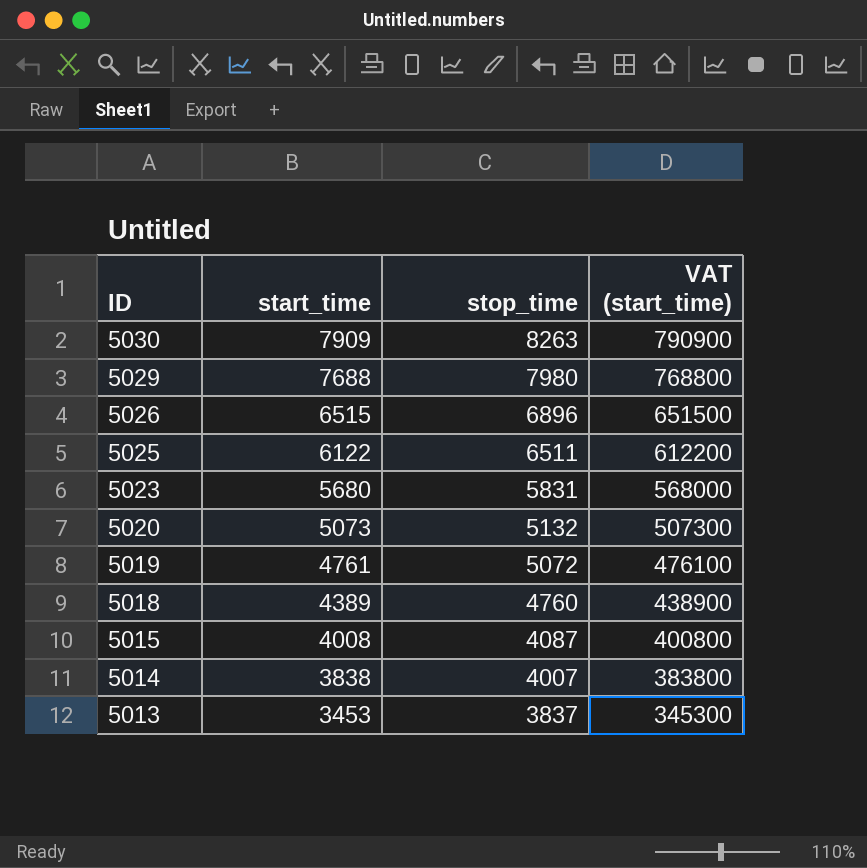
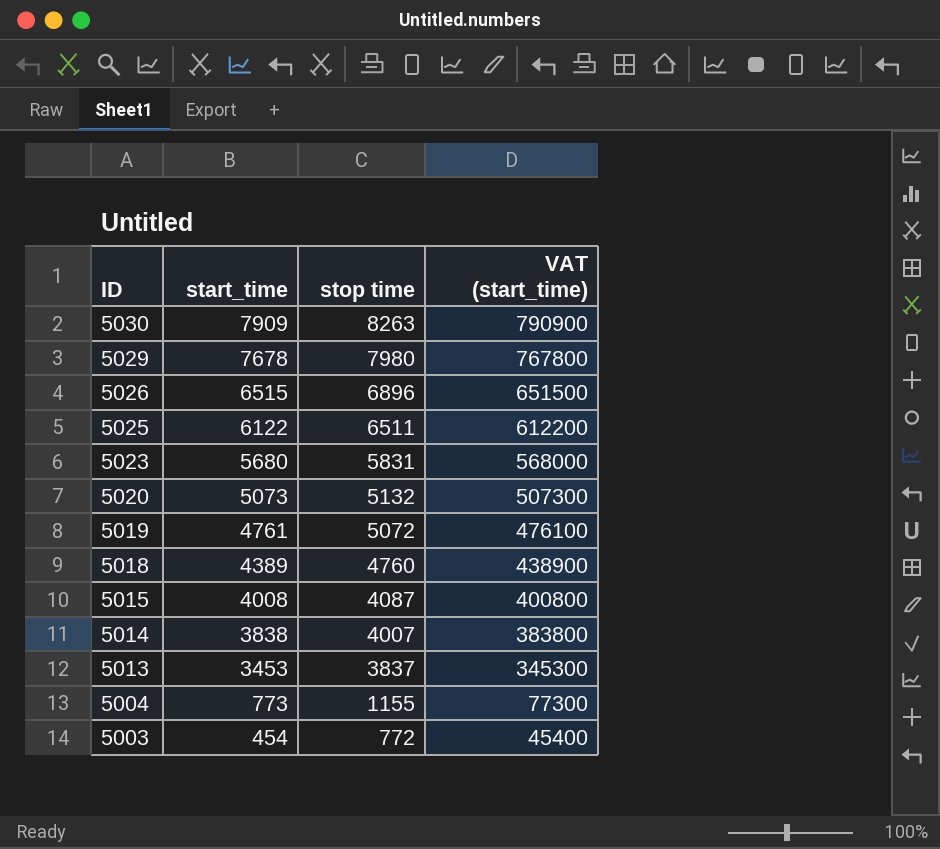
column name: stop_time -> stop time
5029 | start_time: 7688 -> 7678
5029 | VAT (start_time): 768800 -> 767800
row 5004: none -> 773 | 1155 | 77300
row 5003: none -> 454 | 772 | 45400

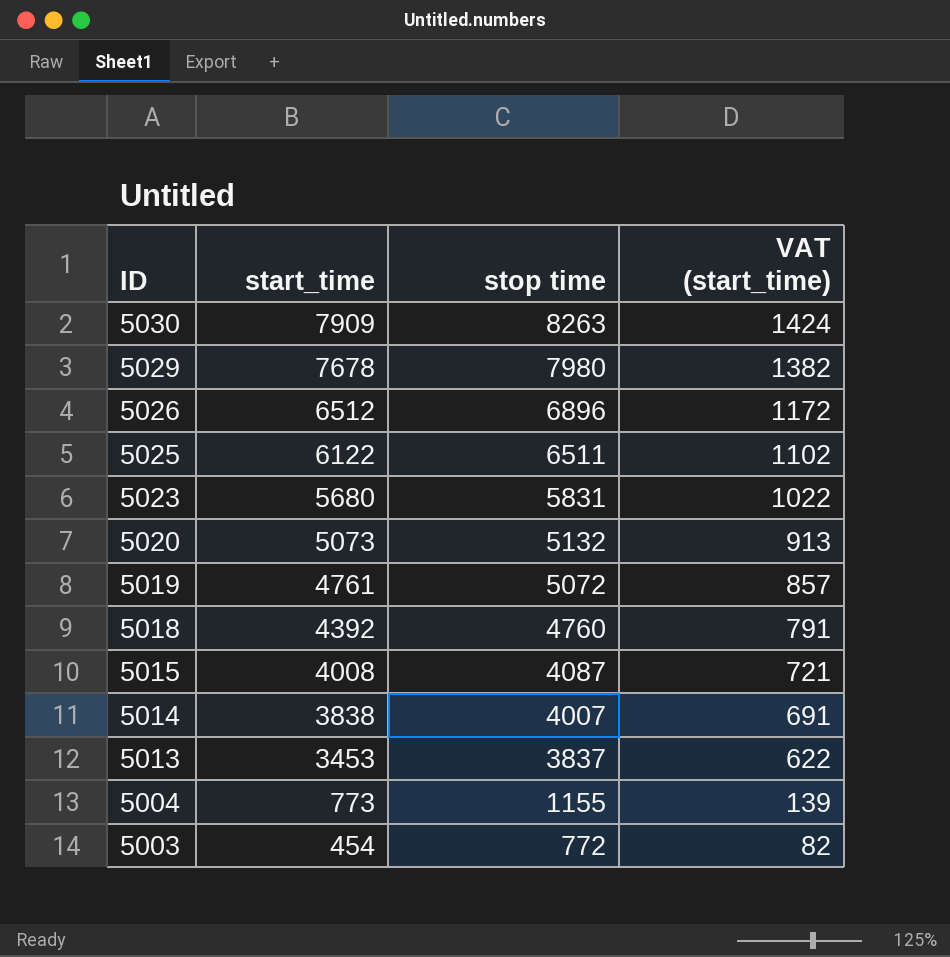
column VAT (start_time) | formula: [start_time] * 100 -> [start_time] * 0.18
5026 | start_time: 6515 -> 6512
5018 | start_time: 4389 -> 4392

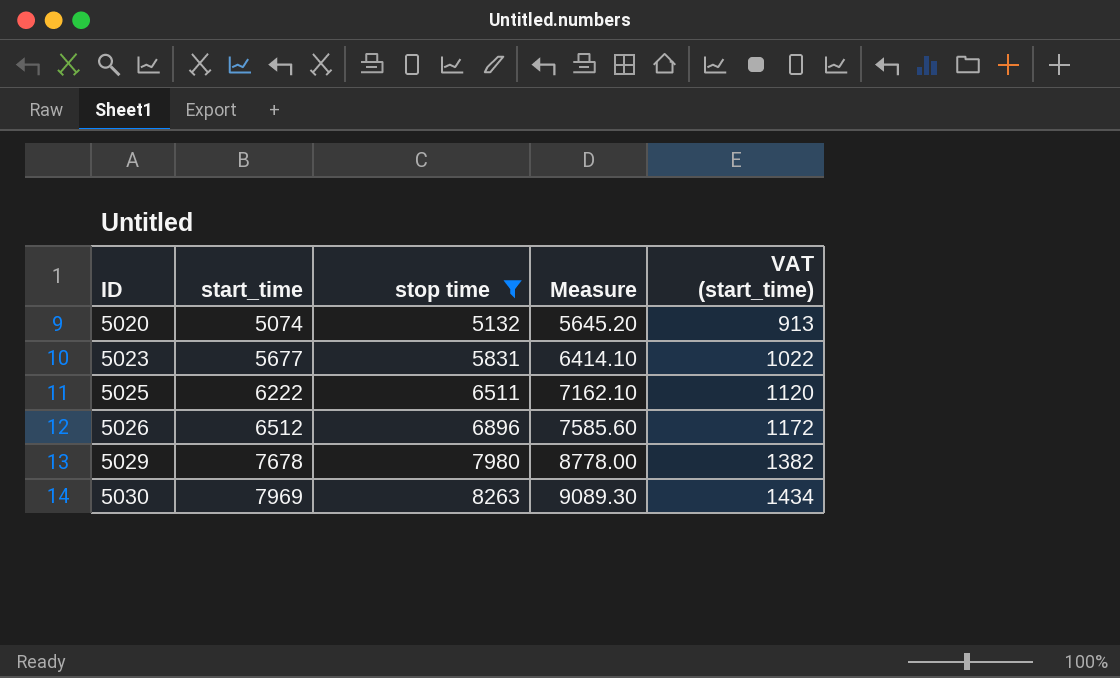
filter: none -> stop time >= 5132
row order: ID descending -> ID ascending
column Measure | formula: none -> [stop time] * 1.1
5020 | start_time: 5073 -> 5074
5023 | start_time: 5680 -> 5677
5025 | start_time: 6122 -> 6222
5025 | VAT (start_time): 1102 -> 1120
5030 | start_time: 7909 -> 7969
5030 | VAT (start_time): 1424 -> 1434

